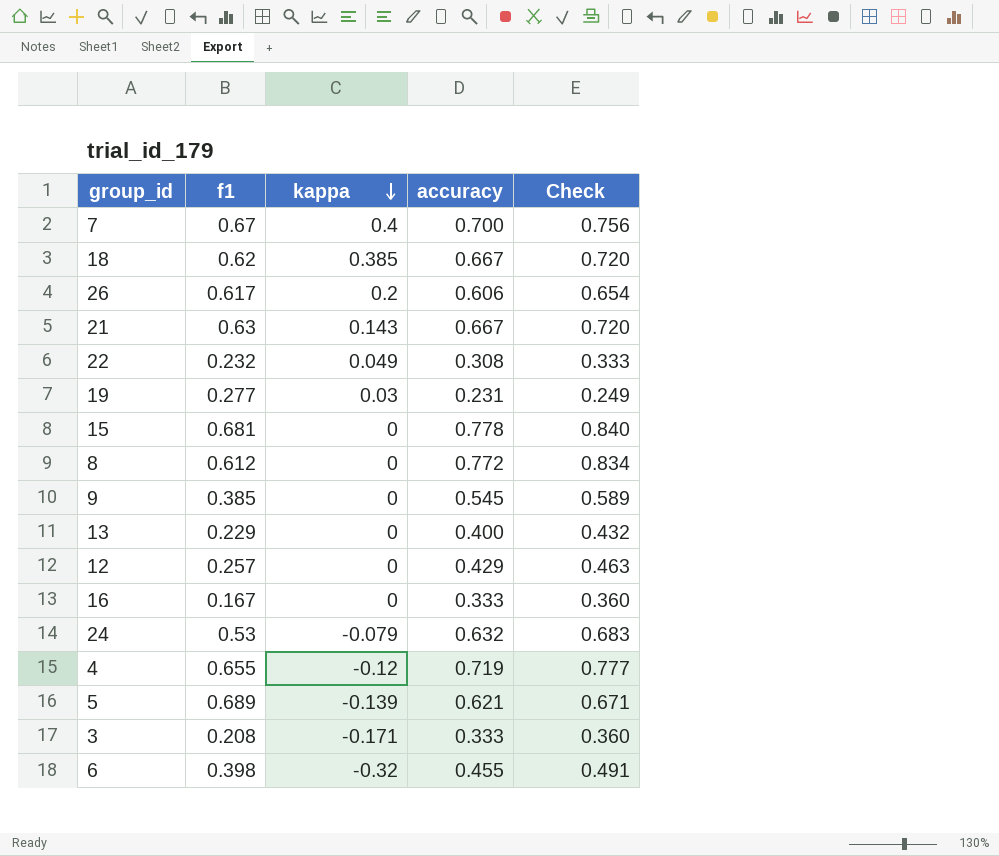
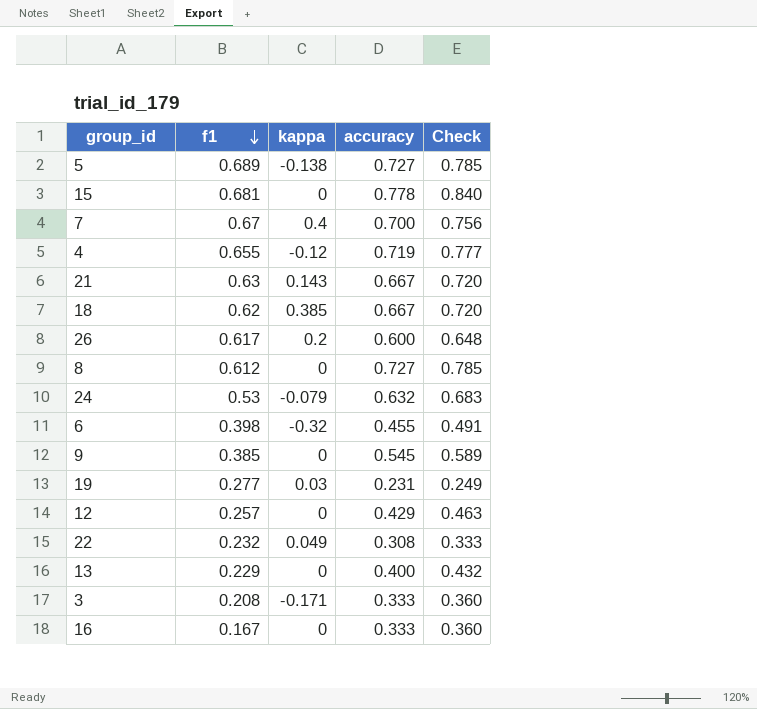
row order: kappa descending -> f1 descending
5 | kappa: -0.139 -> -0.138
5 | accuracy: 0.621 -> 0.727
5 | Check: 0.671 -> 0.785
26 | accuracy: 0.606 -> 0.600
26 | Check: 0.654 -> 0.648
8 | accuracy: 0.772 -> 0.727
8 | Check: 0.834 -> 0.785

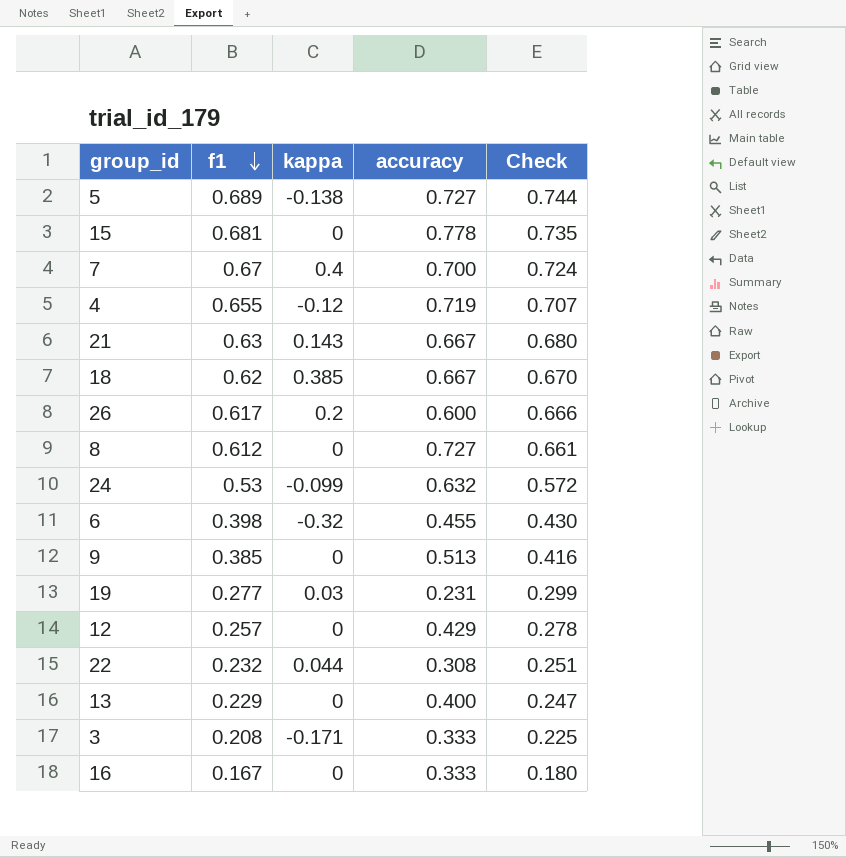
column Check | formula: [accuracy] * 1.08 -> [f1] * 1.08
24 | kappa: -0.079 -> -0.099
9 | accuracy: 0.545 -> 0.513
22 | kappa: 0.049 -> 0.044

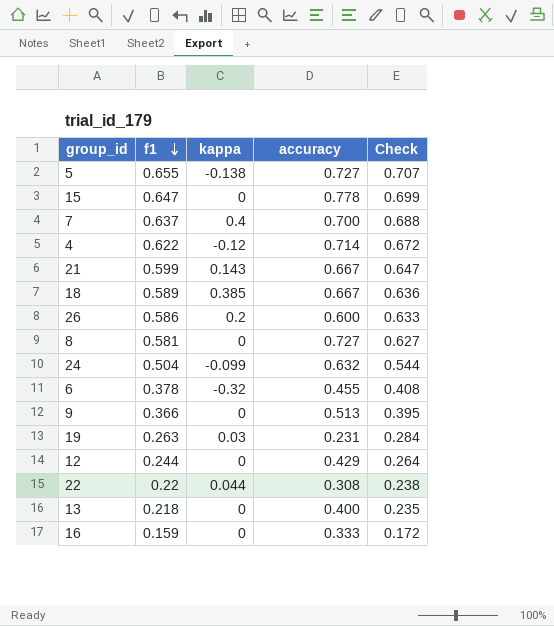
row 3: 0.208 | -0.171 | 0.333 | 0.225 -> none
5 | f1: 0.689 -> 0.655
5 | Check: 0.744 -> 0.707
15 | f1: 0.681 -> 0.647
15 | Check: 0.735 -> 0.699
7 | f1: 0.67 -> 0.637
7 | Check: 0.724 -> 0.688
4 | f1: 0.655 -> 0.622
4 | accuracy: 0.719 -> 0.714
4 | Check: 0.707 -> 0.672
21 | f1: 0.63 -> 0.599
21 | Check: 0.680 -> 0.647
18 | f1: 0.62 -> 0.589
18 | Check: 0.670 -> 0.636
26 | f1: 0.617 -> 0.586
26 | Check: 0.666 -> 0.633
8 | f1: 0.612 -> 0.581
8 | Check: 0.661 -> 0.627
24 | f1: 0.53 -> 0.504
24 | Check: 0.572 -> 0.544
6 | f1: 0.398 -> 0.378
6 | Check: 0.430 -> 0.408
9 | f1: 0.385 -> 0.366
9 | Check: 0.416 -> 0.395
19 | f1: 0.277 -> 0.263
19 | Check: 0.299 -> 0.284
12 | f1: 0.257 -> 0.244
12 | Check: 0.278 -> 0.264
22 | f1: 0.232 -> 0.22
22 | Check: 0.251 -> 0.238
13 | f1: 0.229 -> 0.218
13 | Check: 0.247 -> 0.235
16 | f1: 0.167 -> 0.159
16 | Check: 0.180 -> 0.172

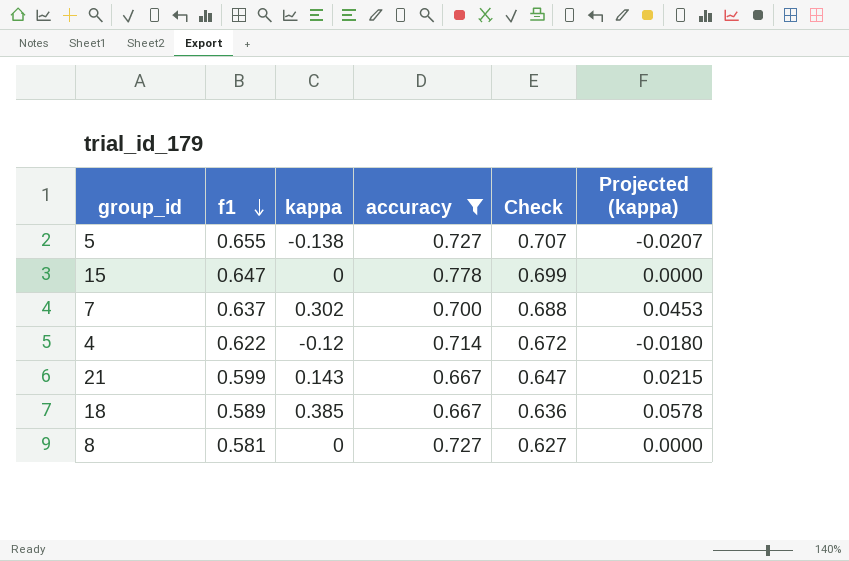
filter: none -> accuracy >= 0.667
column Projected (kappa) | formula: none -> [kappa] * 0.15
7 | kappa: 0.4 -> 0.302

